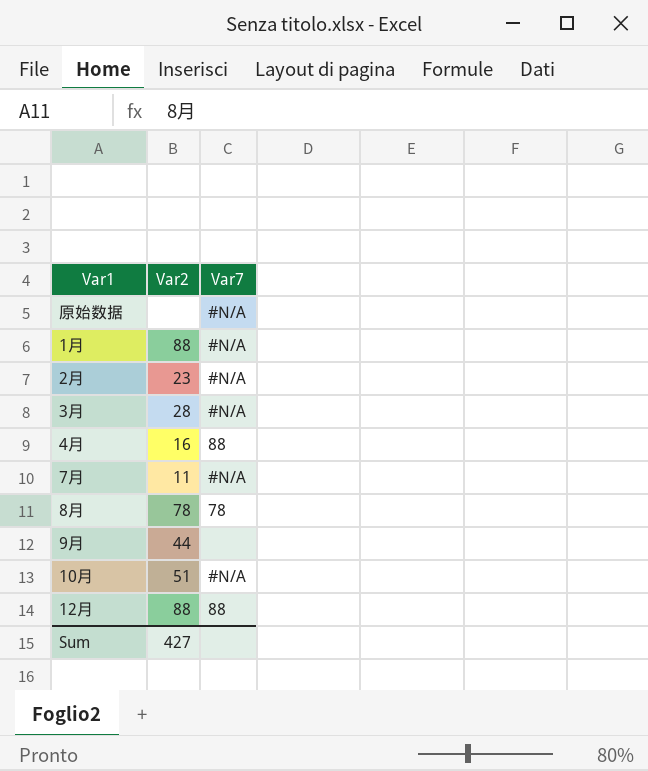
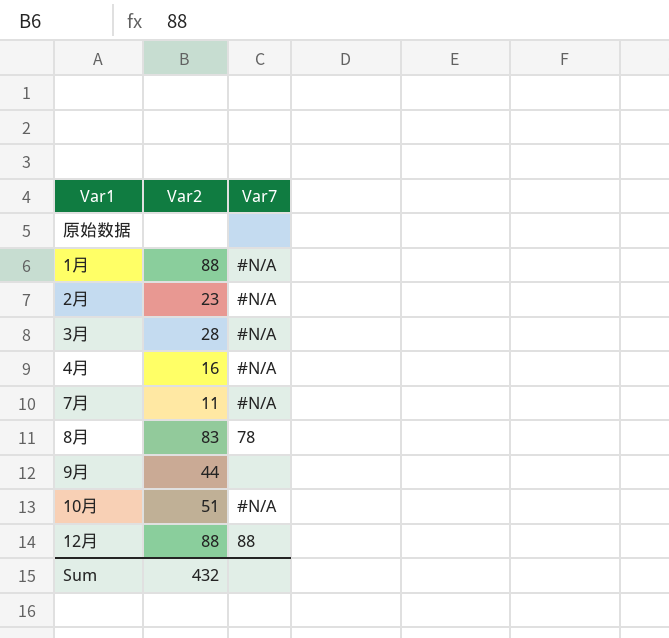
原始数据 | Var7: #N/A -> none
4月 | Var7: 88 -> #N/A
8月 | Var2: 78 -> 83
Sum | Var2: 427 -> 432

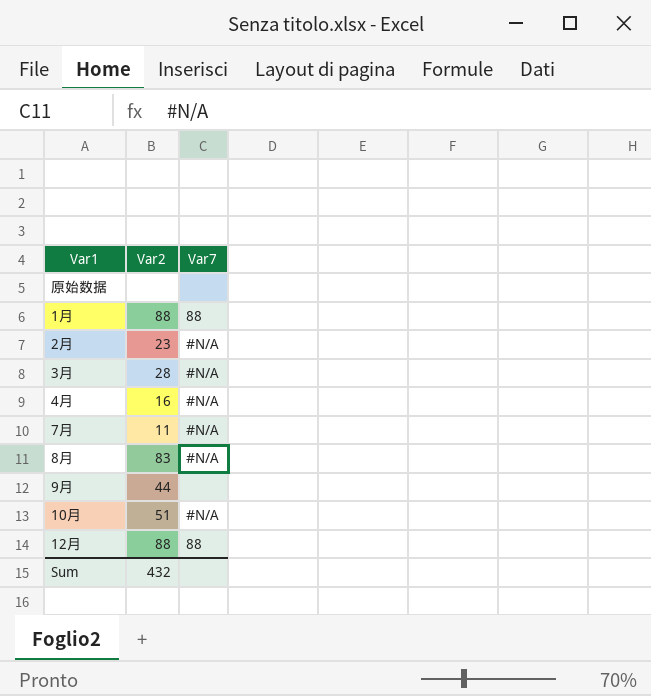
1月 | Var7: #N/A -> 88
8月 | Var7: 78 -> #N/A

